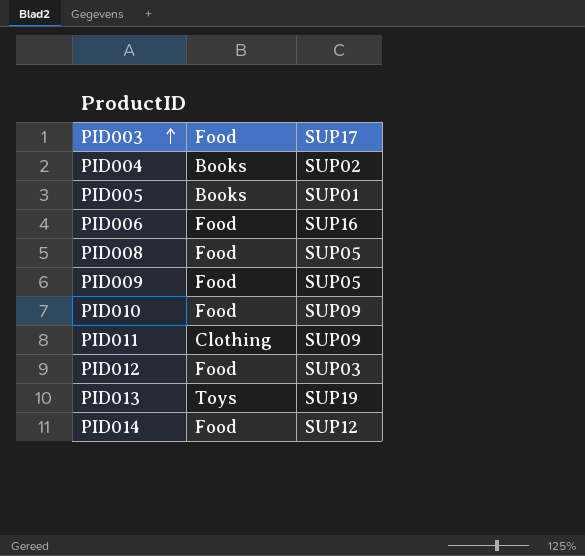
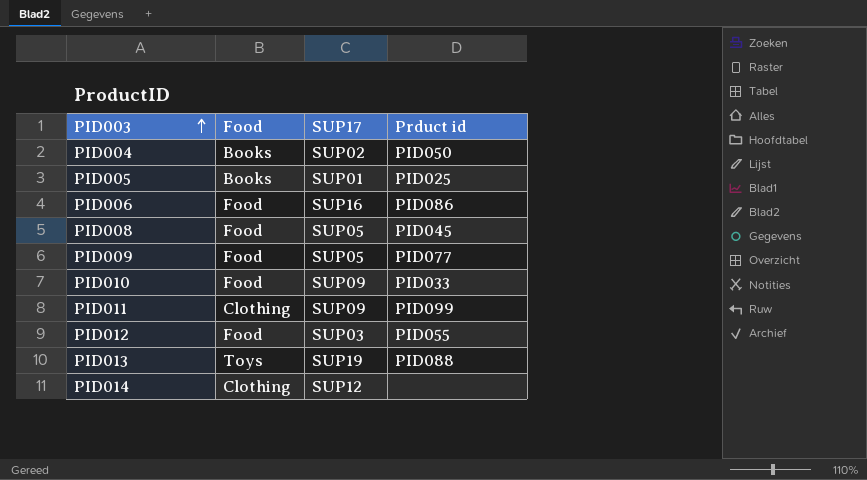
column Prduct id | position: none -> 4
PID014 | Food: Food -> Clothing

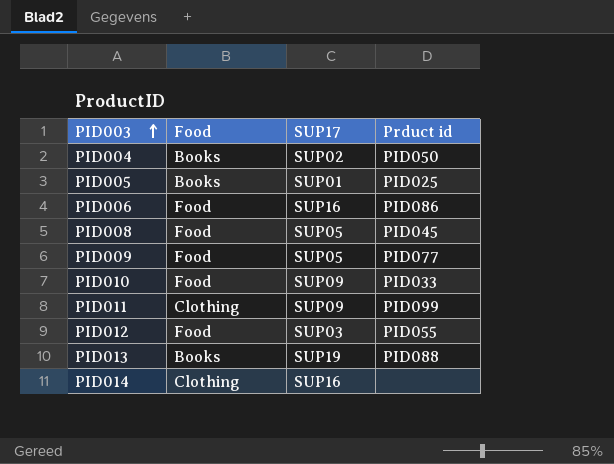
PID013 | Food: Toys -> Books
PID014 | SUP17: SUP12 -> SUP16

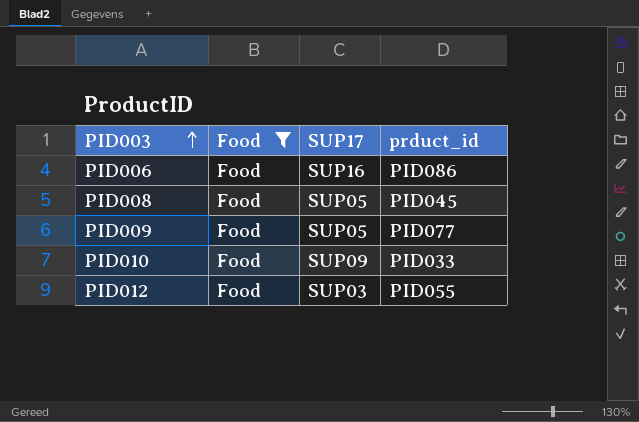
filter: none -> Food = Food
column name: Prduct id -> prduct_id

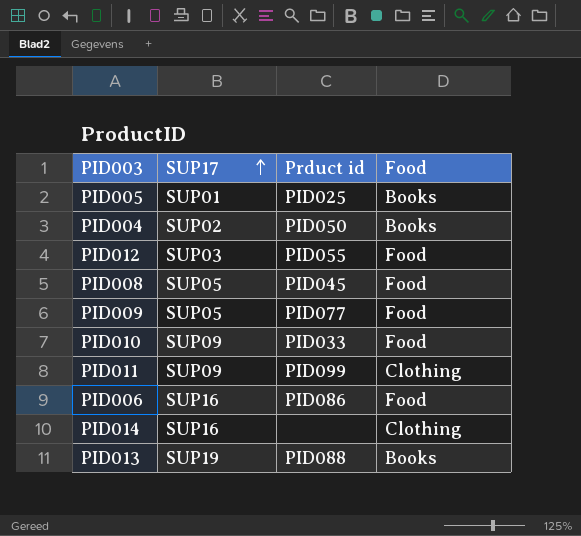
filter: Food = Food -> none
row order: PID003 ascending -> SUP17 ascending
column name: prduct_id -> Prduct id
column Food | position: 2 -> 4

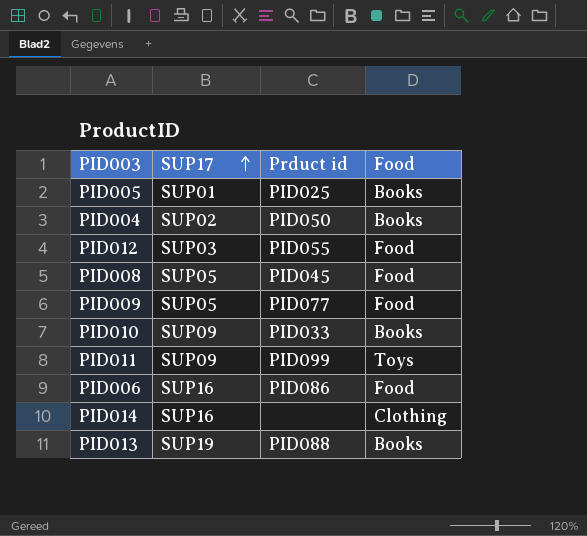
PID010 | Food: Food -> Books
PID011 | Food: Clothing -> Toys

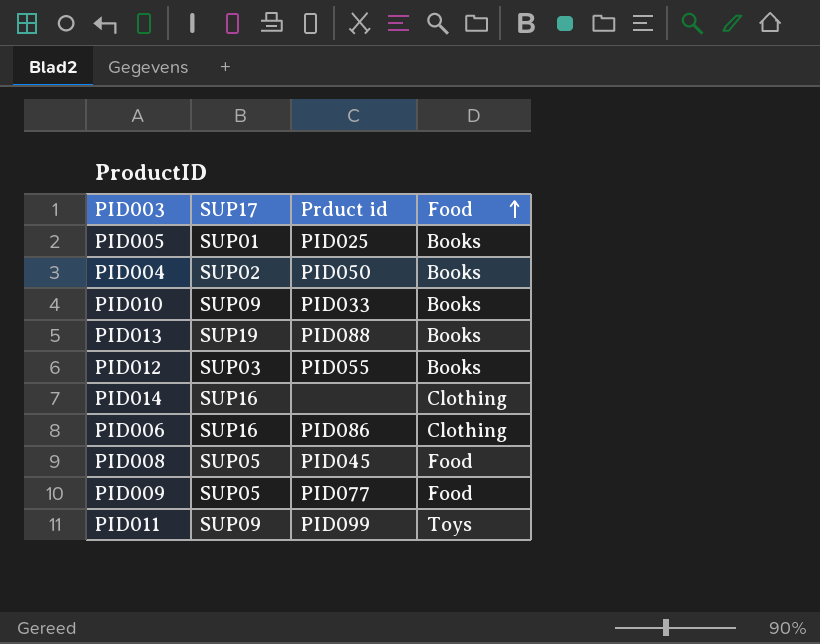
row order: SUP17 ascending -> Food ascending
PID012 | Food: Food -> Books
PID006 | Food: Food -> Clothing

